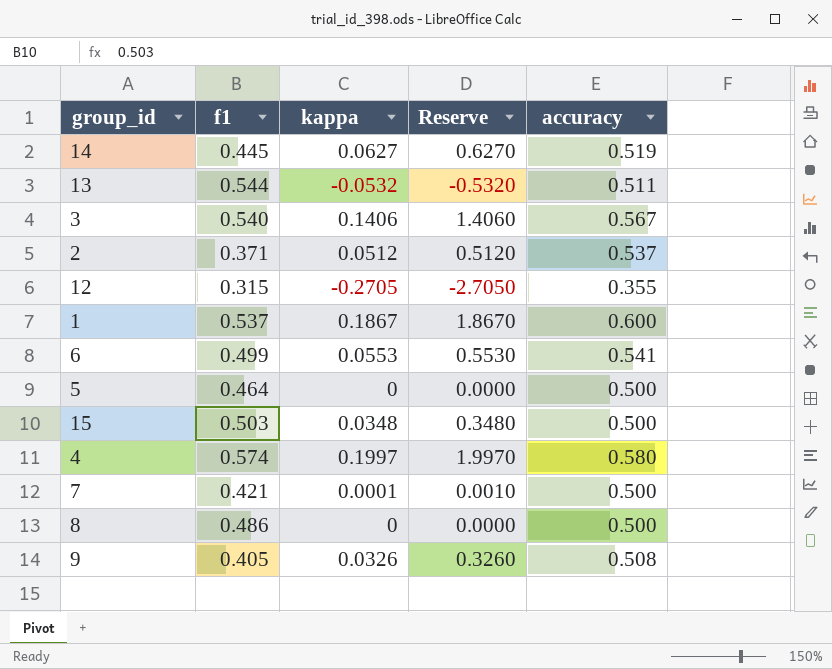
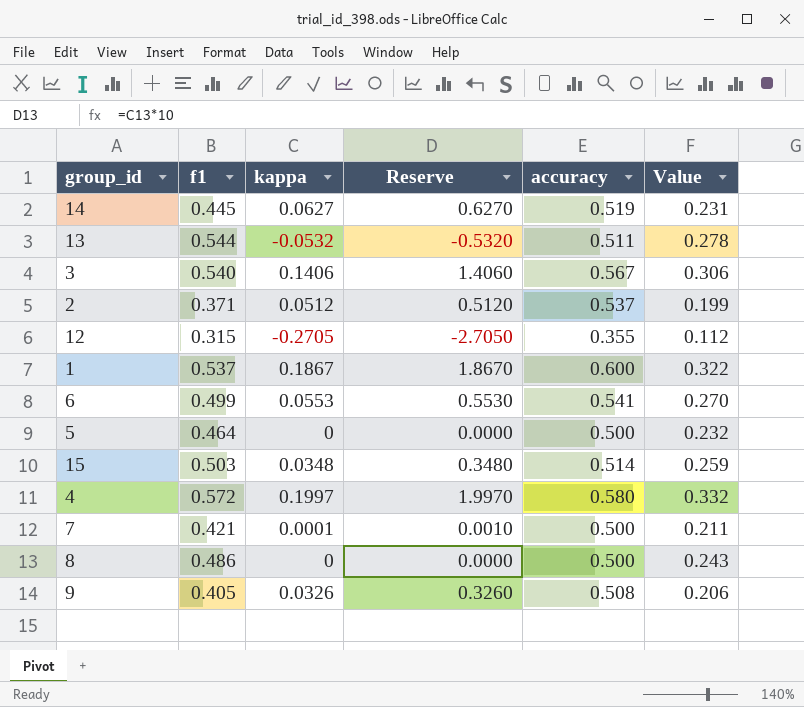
column Value | formula: none -> [f1] * [accuracy]
15 | accuracy: 0.500 -> 0.514
4 | f1: 0.574 -> 0.572

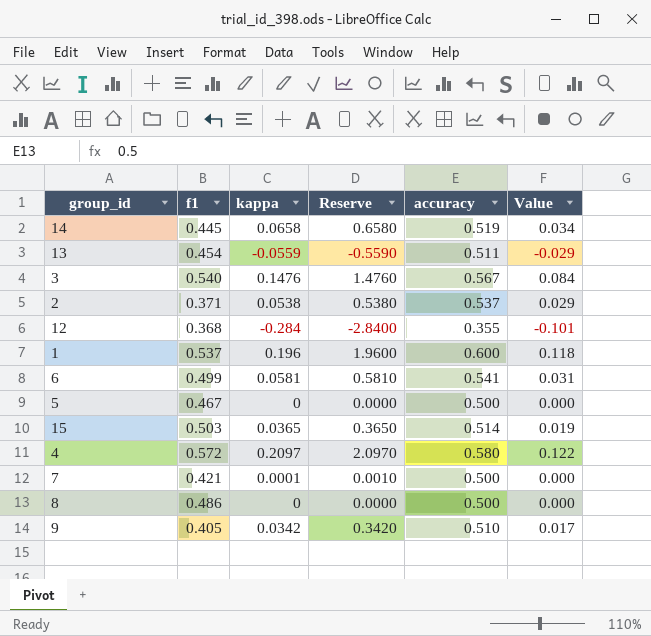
column Value | formula: [f1] * [accuracy] -> [kappa] * [accuracy]
14 | kappa: 0.0627 -> 0.0658
14 | Reserve: 0.6270 -> 0.6580
13 | f1: 0.544 -> 0.454
13 | kappa: -0.0532 -> -0.0559
13 | Reserve: -0.5320 -> -0.5590
3 | kappa: 0.1406 -> 0.1476
3 | Reserve: 1.4060 -> 1.4760
2 | kappa: 0.0512 -> 0.0538
2 | Reserve: 0.5120 -> 0.5380
12 | f1: 0.315 -> 0.368
12 | kappa: -0.2705 -> -0.284
12 | Reserve: -2.7050 -> -2.8400
1 | kappa: 0.1867 -> 0.196
1 | Reserve: 1.8670 -> 1.9600
6 | kappa: 0.0553 -> 0.0581
6 | Reserve: 0.5530 -> 0.5810
5 | f1: 0.464 -> 0.467
15 | kappa: 0.0348 -> 0.0365
15 | Reserve: 0.3480 -> 0.3650
4 | kappa: 0.1997 -> 0.2097
4 | Reserve: 1.9970 -> 2.0970
9 | kappa: 0.0326 -> 0.0342
9 | Reserve: 0.3260 -> 0.3420
9 | accuracy: 0.508 -> 0.510

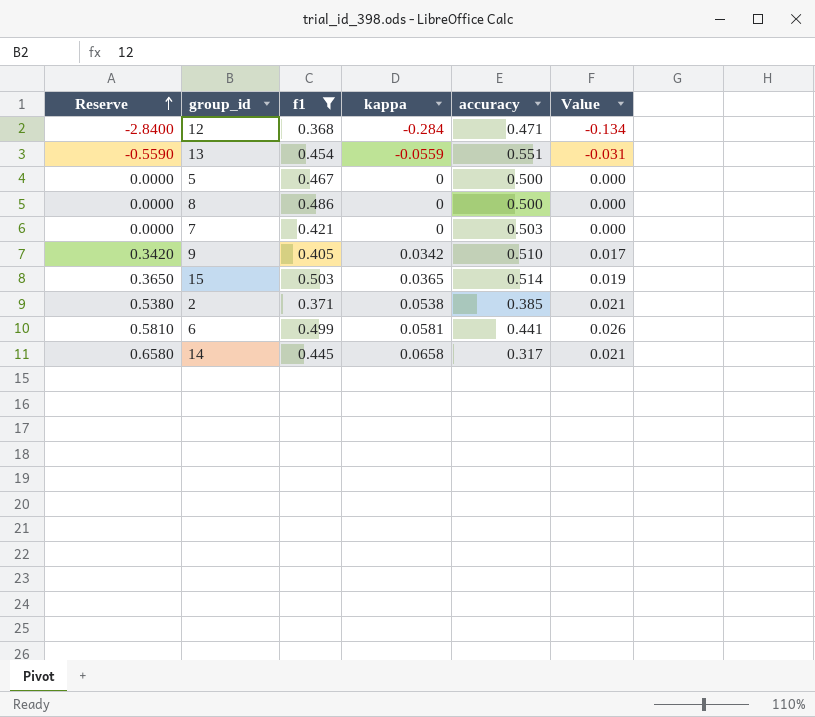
filter: none -> f1 <= 0.503
row order: none -> Reserve ascending
column Reserve | position: 4 -> 1
12 | accuracy: 0.355 -> 0.471
12 | Value: -0.101 -> -0.134
13 | accuracy: 0.511 -> 0.551
13 | Value: -0.029 -> -0.031
7 | Reserve: 0.0010 -> 0.0000
7 | kappa: 0.0001 -> 0
7 | accuracy: 0.500 -> 0.503
2 | accuracy: 0.537 -> 0.385
2 | Value: 0.029 -> 0.021
6 | accuracy: 0.541 -> 0.441
6 | Value: 0.031 -> 0.026
14 | accuracy: 0.519 -> 0.317
14 | Value: 0.034 -> 0.021

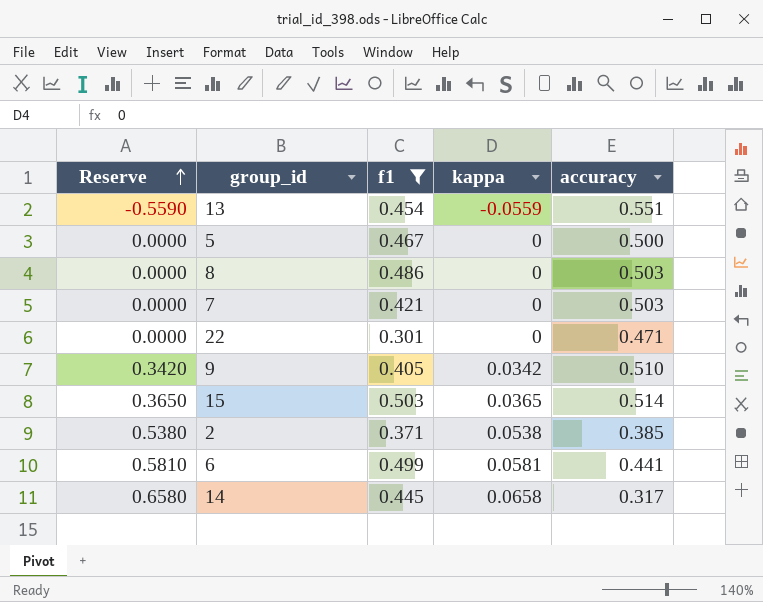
column Value | formula: [kappa] * [accuracy] -> none
row 12: -2.8400 | 0.368 | -0.284 | 0.471 | -0.134 -> none
8 | accuracy: 0.500 -> 0.503
row 22: none -> 0.0000 | 0.301 | 0 | 0.471

